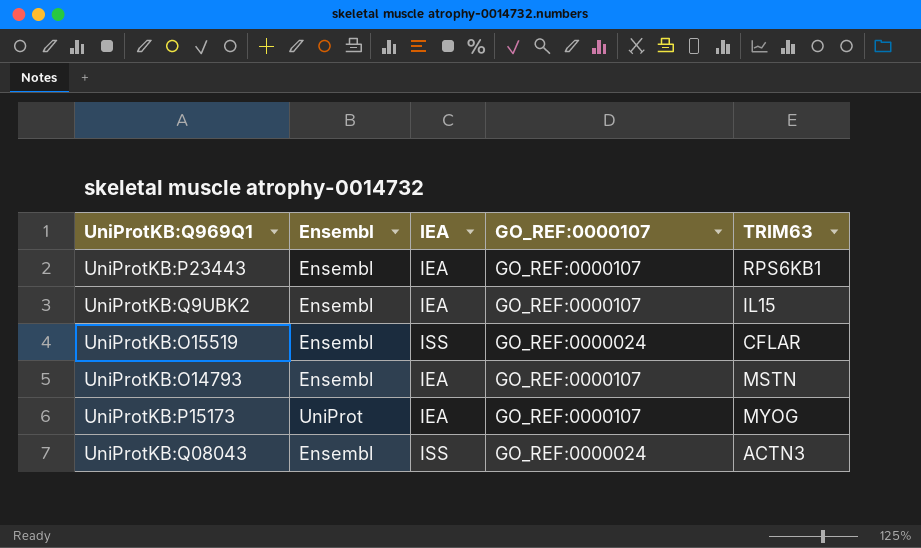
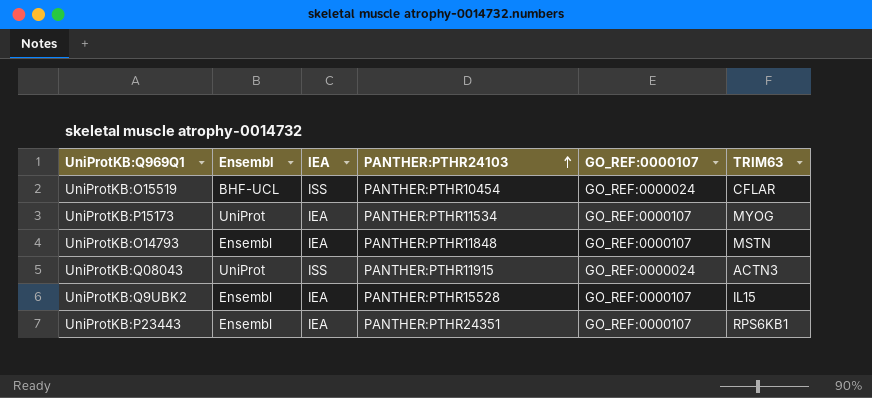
row order: none -> PANTHER:PTHR24103 ascending
column PANTHER:PTHR24103 | position: none -> 4
UniProtKB:O15519 | Ensembl: Ensembl -> BHF-UCL
UniProtKB:Q08043 | Ensembl: Ensembl -> UniProt

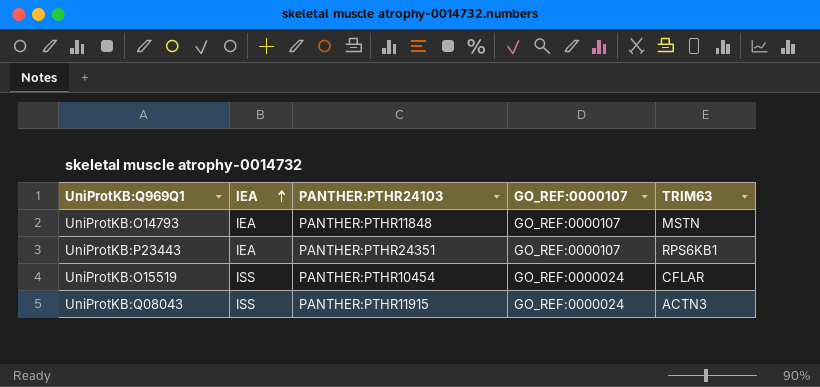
row order: PANTHER:PTHR24103 ascending -> IEA ascending
column Ensembl | position: 2 -> none
row UniProtKB:P15173: UniProt | IEA | PANTHER:PTHR11534 | GO_REF:0000107 | MYOG -> none
row UniProtKB:Q9UBK2: Ensembl | IEA | PANTHER:PTHR15528 | GO_REF:0000107 | IL15 -> none

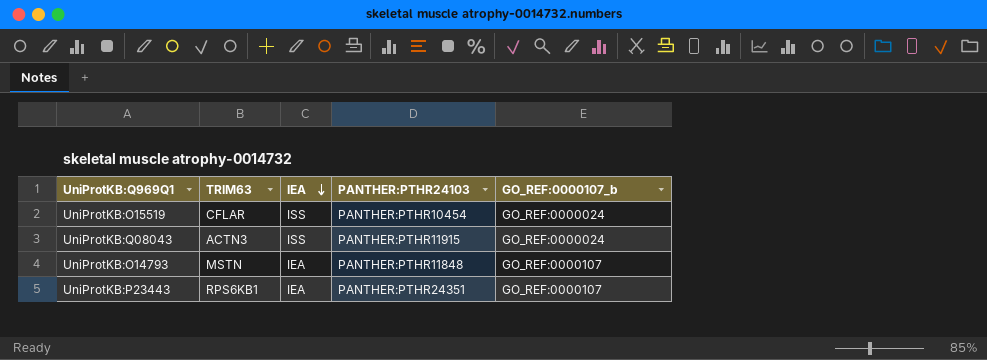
row order: IEA ascending -> IEA descending
column TRIM63 | position: 5 -> 2
column name: GO_REF:0000107 -> GO_REF:0000107_b

